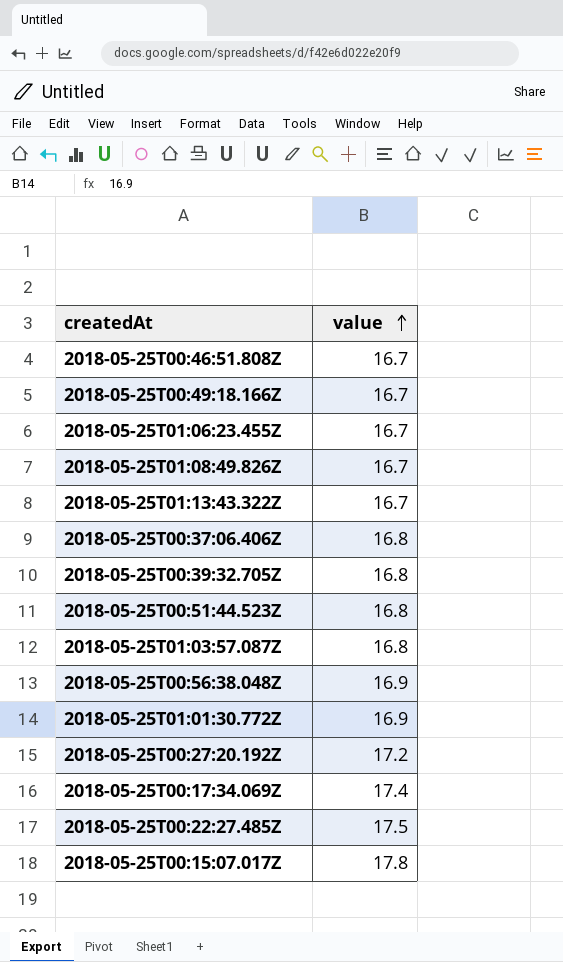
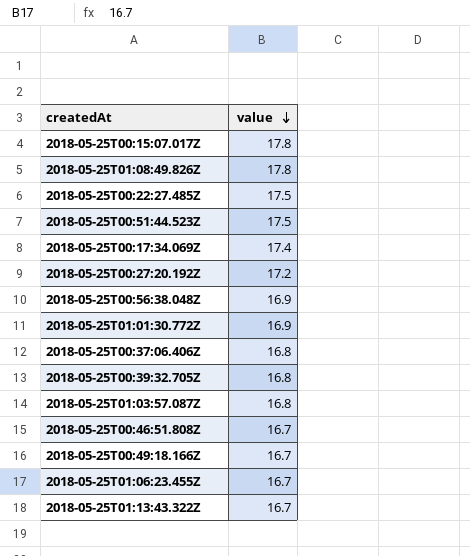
row order: value ascending -> value descending
2018-05-25T01:08:49.826Z | value: 16.7 -> 17.8
2018-05-25T00:51:44.523Z | value: 16.8 -> 17.5

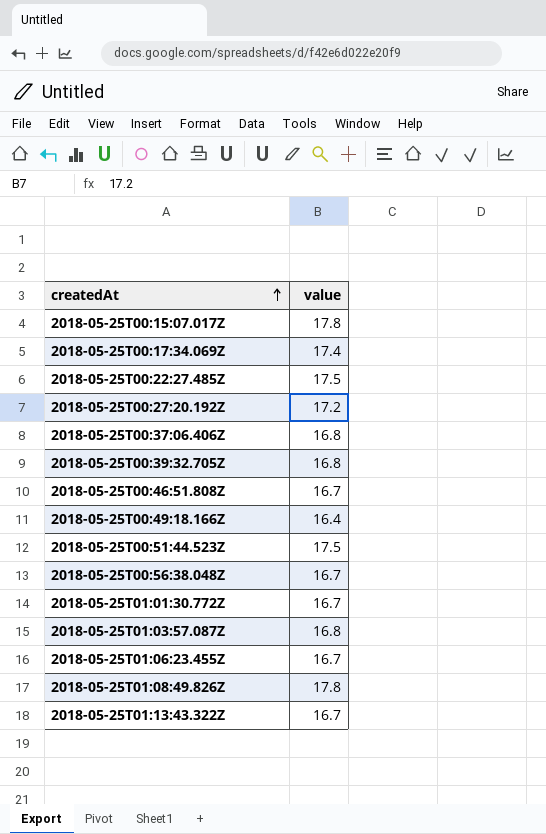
row order: value descending -> createdAt ascending
2018-05-25T00:49:18.166Z | value: 16.7 -> 16.4
2018-05-25T00:56:38.048Z | value: 16.9 -> 16.7
2018-05-25T01:01:30.772Z | value: 16.9 -> 16.7

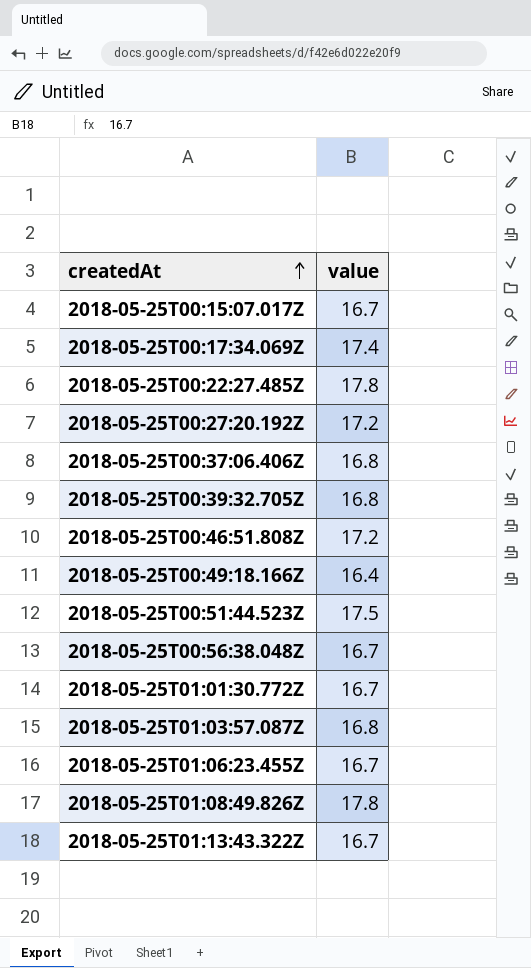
2018-05-25T00:15:07.017Z | value: 17.8 -> 16.7
2018-05-25T00:22:27.485Z | value: 17.5 -> 17.8
2018-05-25T00:46:51.808Z | value: 16.7 -> 17.2

